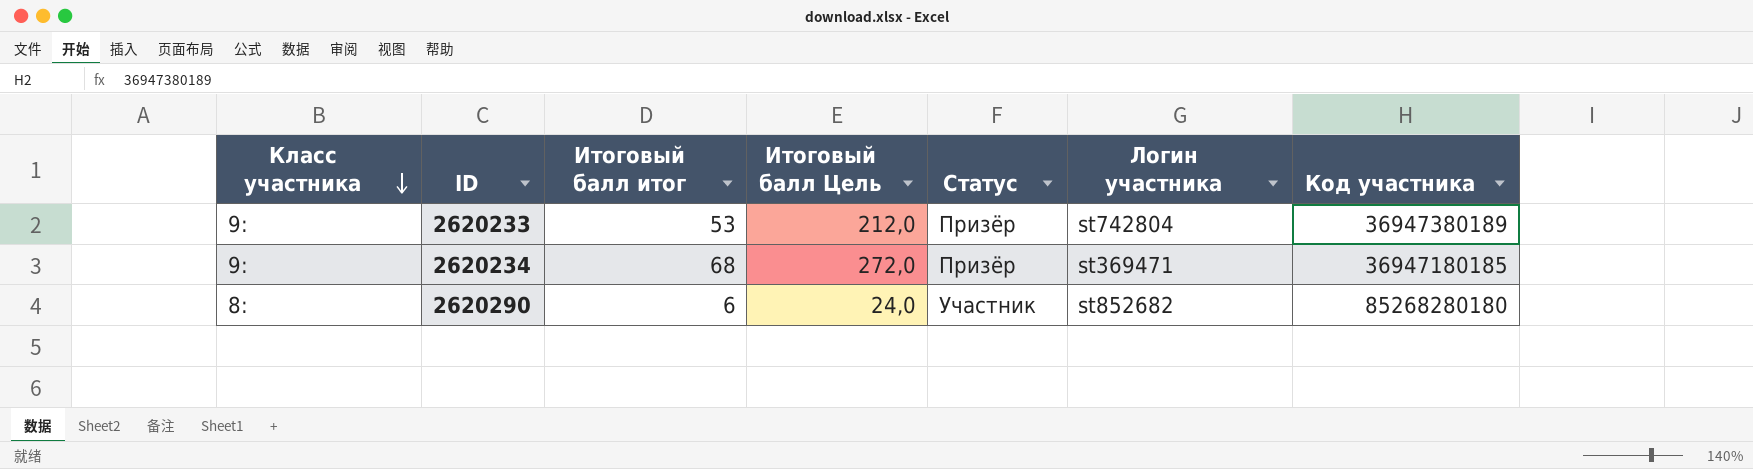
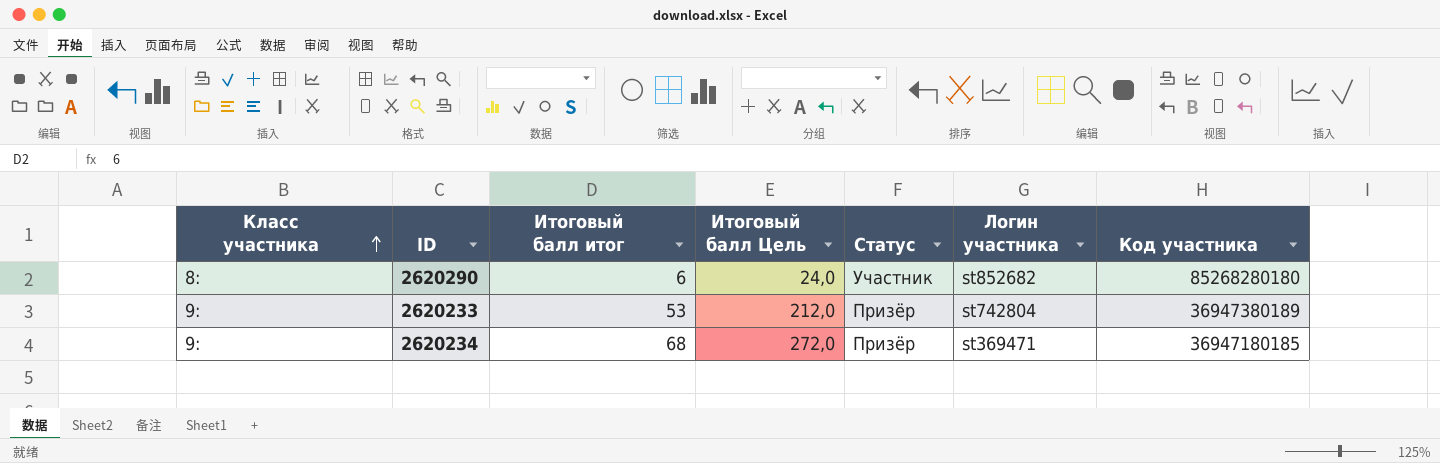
row order: Класс участника descending -> Класс участника ascending

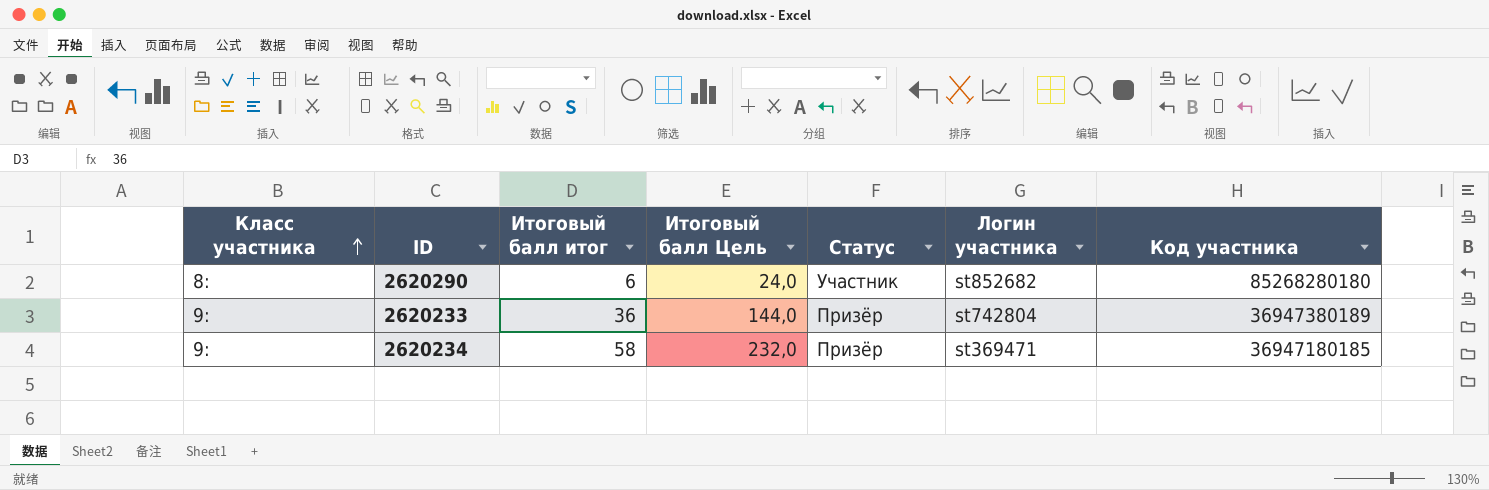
2620233 | Итоговый балл итог: 53 -> 36
2620233 | Итоговый балл Цель: 212,0 -> 144,0
2620234 | Итоговый балл итог: 68 -> 58
2620234 | Итоговый балл Цель: 272,0 -> 232,0

